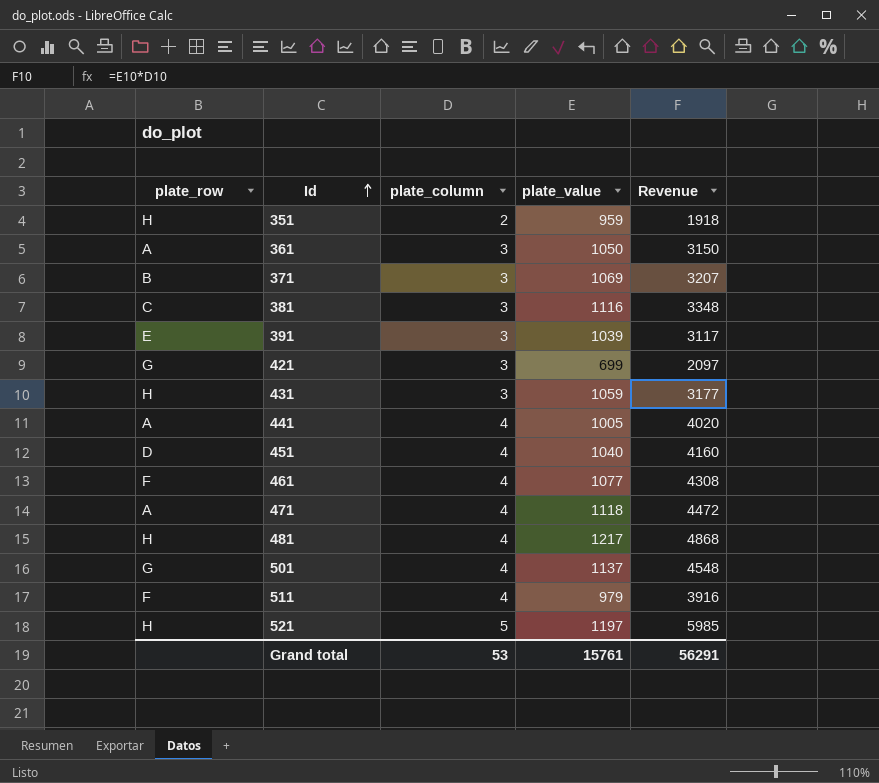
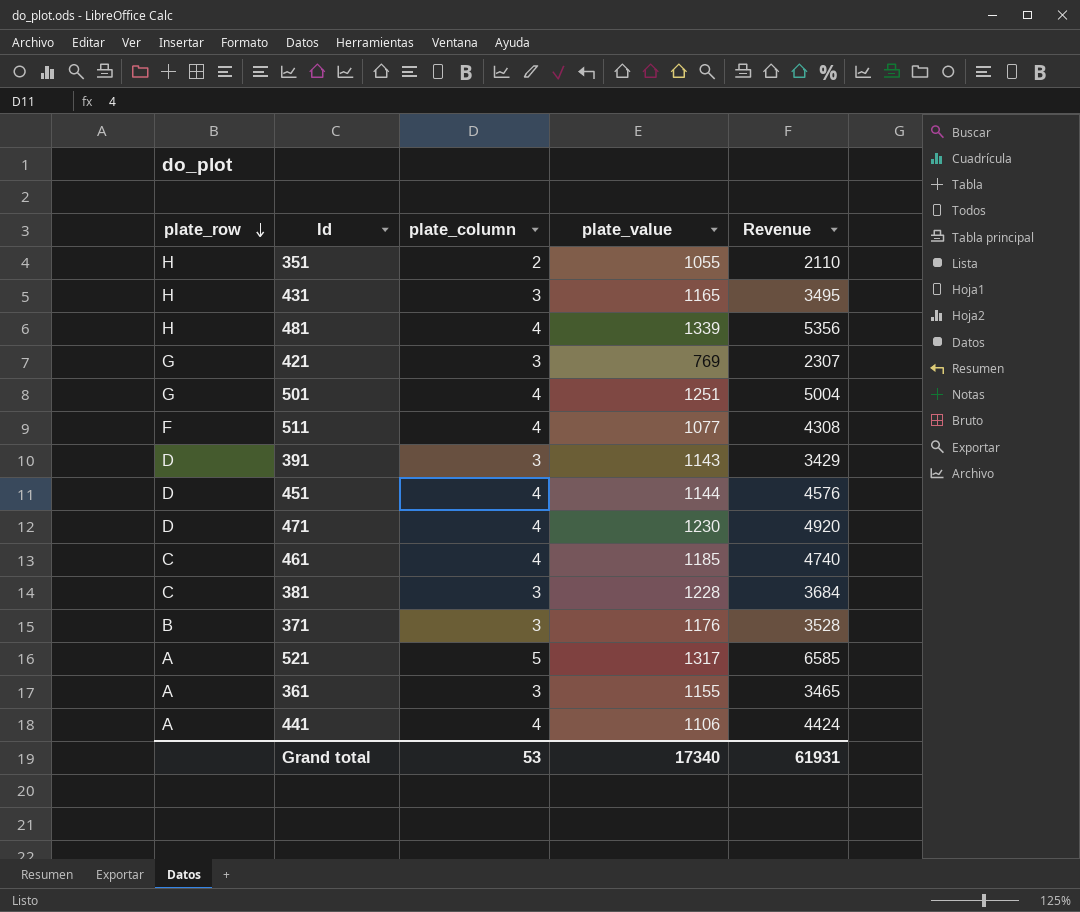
row order: Id ascending -> plate_row descending
351 | plate_value: 959 -> 1055
351 | Revenue: 1918 -> 2110
431 | plate_value: 1059 -> 1165
431 | Revenue: 3177 -> 3495
481 | plate_value: 1217 -> 1339
481 | Revenue: 4868 -> 5356
421 | plate_value: 699 -> 769
421 | Revenue: 2097 -> 2307
501 | plate_value: 1137 -> 1251
501 | Revenue: 4548 -> 5004
511 | plate_value: 979 -> 1077
511 | Revenue: 3916 -> 4308
391 | plate_row: E -> D
391 | plate_value: 1039 -> 1143
391 | Revenue: 3117 -> 3429
451 | plate_value: 1040 -> 1144
451 | Revenue: 4160 -> 4576
471 | plate_row: A -> D
471 | plate_value: 1118 -> 1230
471 | Revenue: 4472 -> 4920
461 | plate_row: F -> C
461 | plate_value: 1077 -> 1185
461 | Revenue: 4308 -> 4740
381 | plate_value: 1116 -> 1228
381 | Revenue: 3348 -> 3684
371 | plate_value: 1069 -> 1176
371 | Revenue: 3207 -> 3528
521 | plate_row: H -> A
521 | plate_value: 1197 -> 1317
521 | Revenue: 5985 -> 6585
361 | plate_value: 1050 -> 1155
361 | Revenue: 3150 -> 3465
441 | plate_value: 1005 -> 1106
441 | Revenue: 4020 -> 4424
Grand total | plate_value: 15761 -> 17340
Grand total | Revenue: 56291 -> 61931

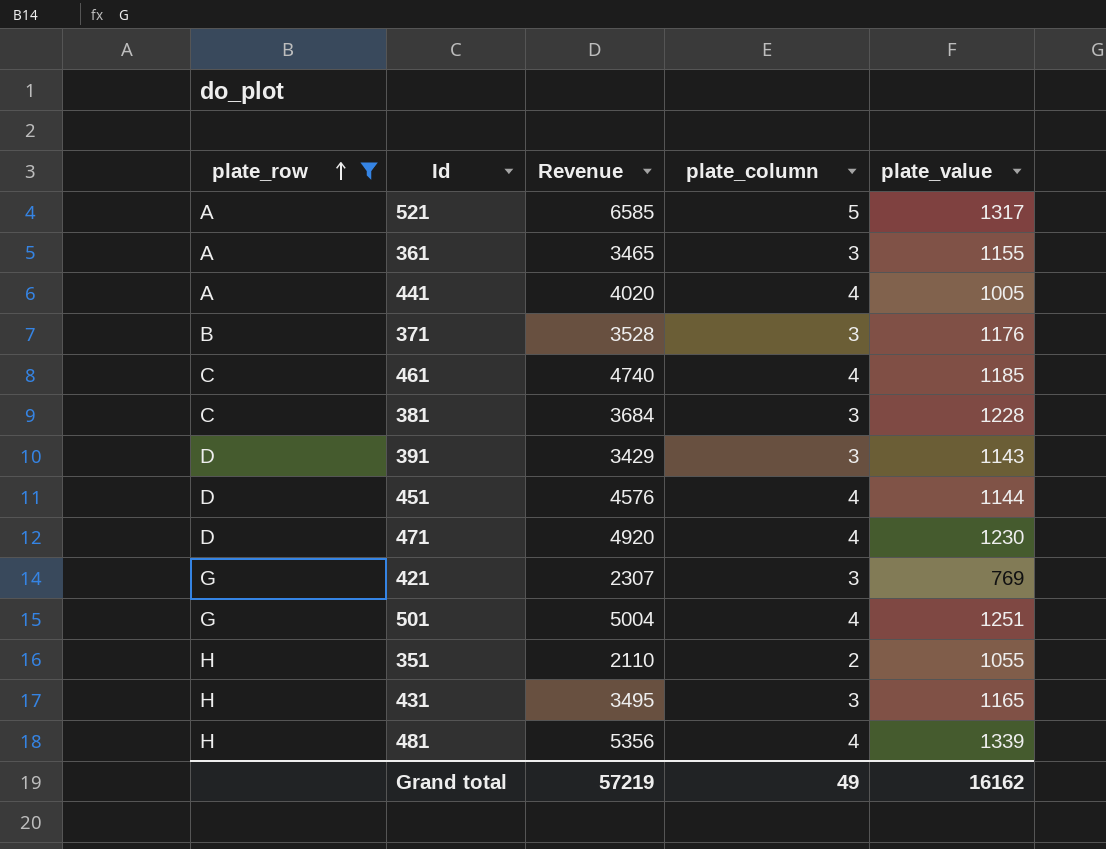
filter: none -> plate_row != F
row order: plate_row descending -> plate_row ascending
column Revenue | position: 5 -> 3
441 | Revenue: 4424 -> 4020
441 | plate_value: 1106 -> 1005
Grand total | Revenue: 61931 -> 57219
Grand total | plate_column: 53 -> 49
Grand total | plate_value: 17340 -> 16162

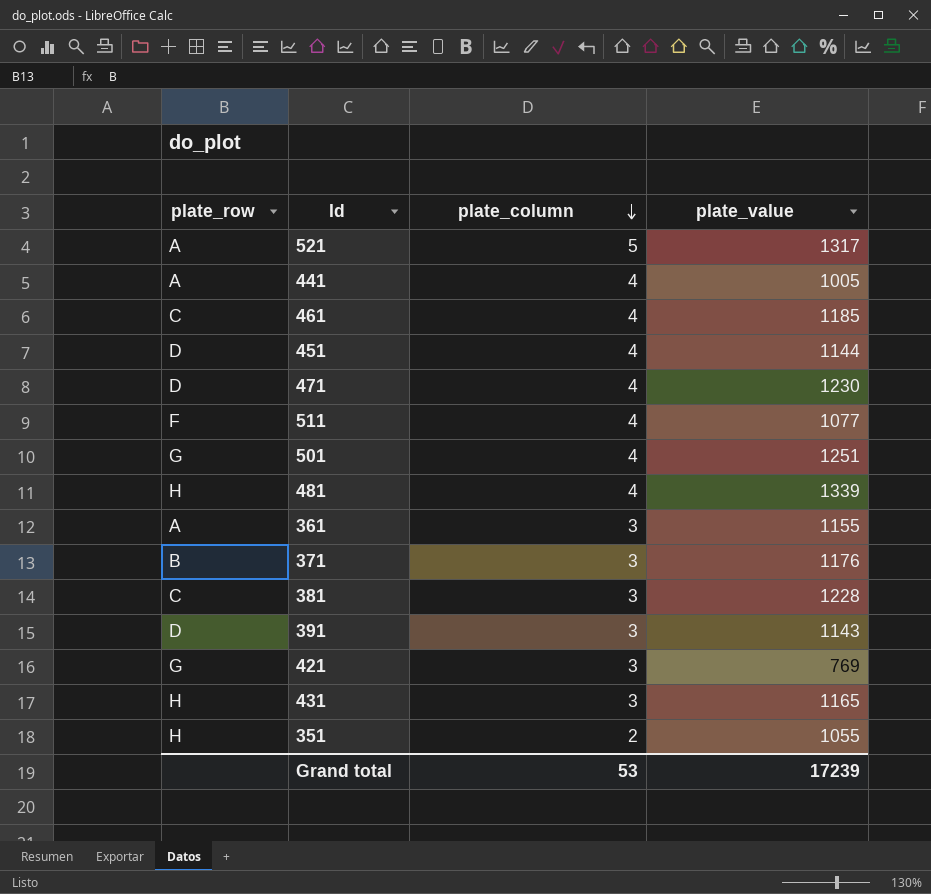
filter: plate_row != F -> none
row order: plate_row ascending -> plate_column descending
column Revenue | formula: [plate_column] * [plate_value] -> none
Grand total | plate_column: 49 -> 53
Grand total | plate_value: 16162 -> 17239

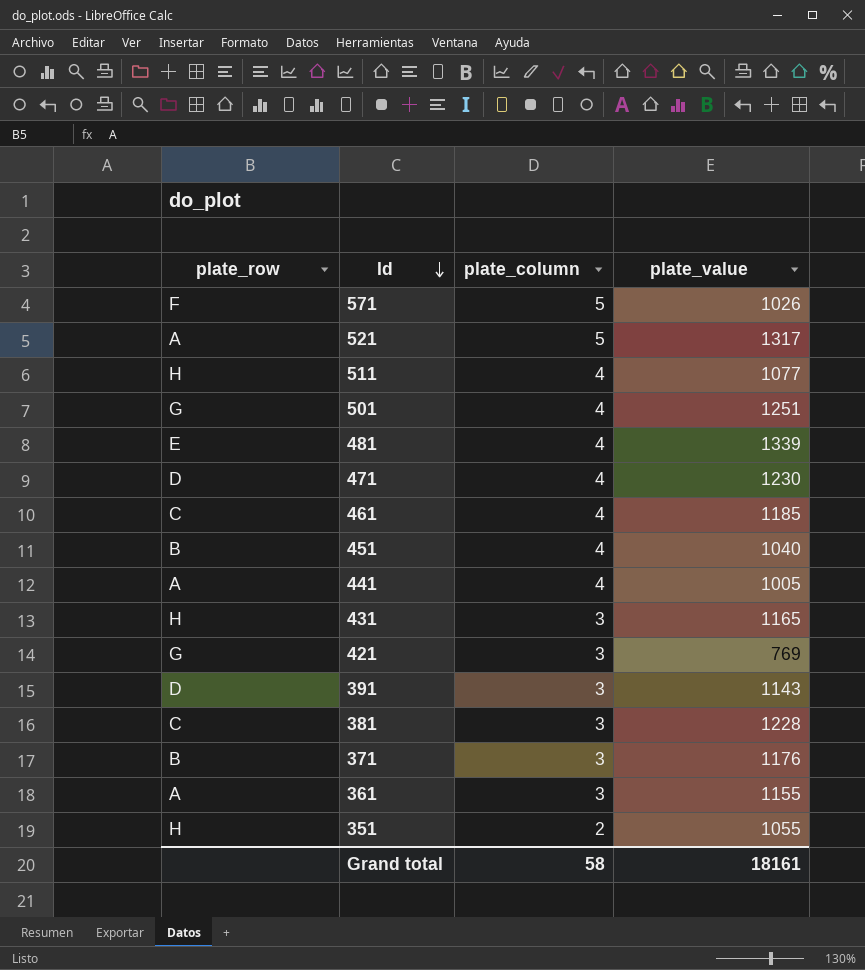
row order: plate_column descending -> Id descending
row 571: none -> F | 5 | 1026
511 | plate_row: F -> H
481 | plate_row: H -> E
451 | plate_row: D -> B
451 | plate_value: 1144 -> 1040
Grand total | plate_column: 53 -> 58
Grand total | plate_value: 17239 -> 18161

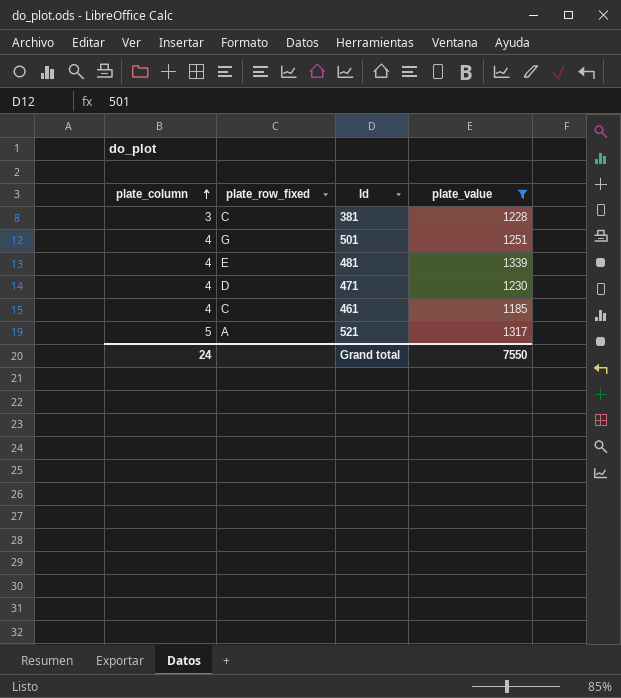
filter: none -> plate_value >= 1185
row order: Id descending -> plate_column ascending
column plate_column | position: 3 -> 1
column name: plate_row -> plate_row_fixed
Grand total | plate_column: 58 -> 24
Grand total | plate_value: 18161 -> 7550

